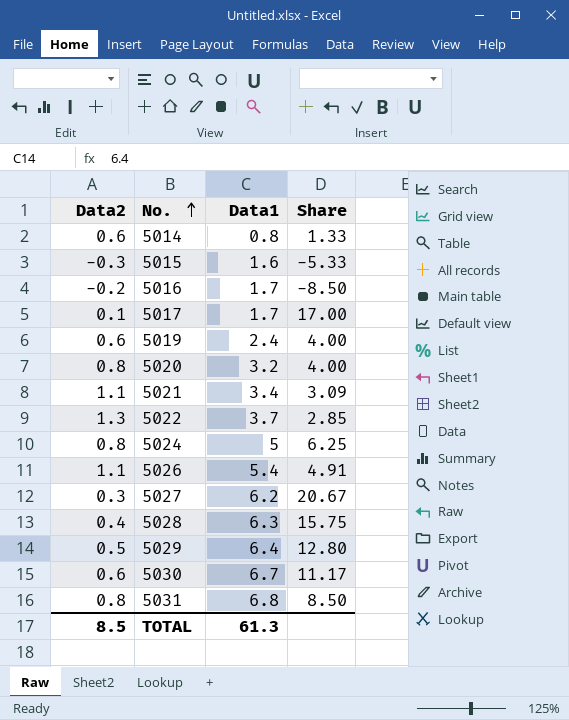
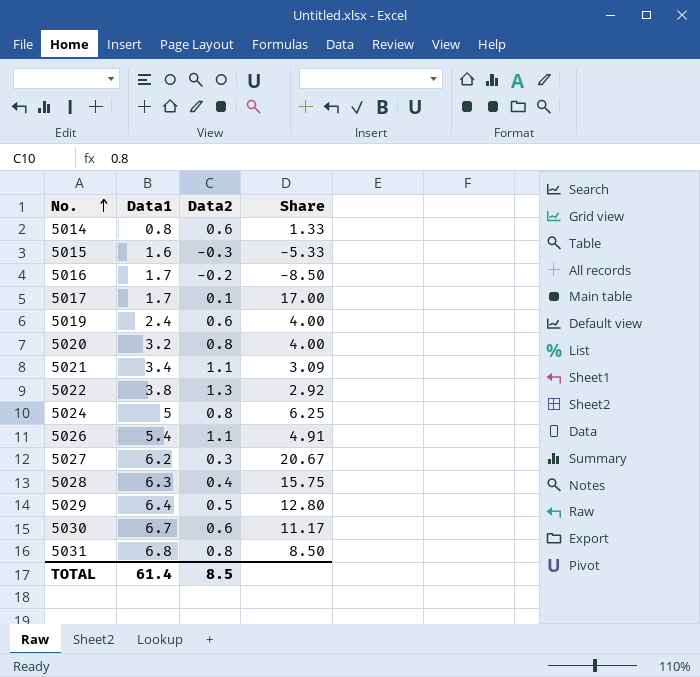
column Data2 | position: 1 -> 3
5022 | Data1: 3.7 -> 3.8
5022 | Share: 2.85 -> 2.92
TOTAL | Data1: 61.3 -> 61.4

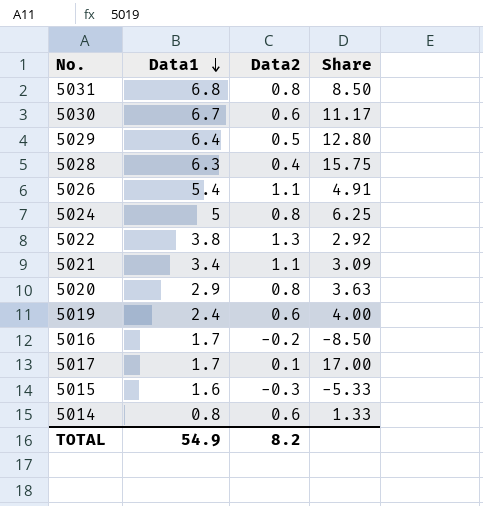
row order: No. ascending -> Data1 descending
row 5027: 6.2 | 0.3 | 20.67 -> none
5020 | Data1: 3.2 -> 2.9
5020 | Share: 4.00 -> 3.63
TOTAL | Data1: 61.4 -> 54.9
TOTAL | Data2: 8.5 -> 8.2

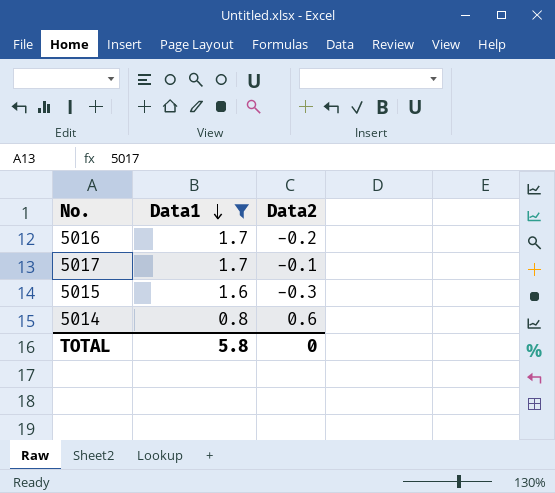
filter: none -> Data1 <= 1.7
column Share | formula: [Data1] / [Data2] -> none
5017 | Data2: 0.1 -> -0.1
TOTAL | Data1: 54.9 -> 5.8
TOTAL | Data2: 8.2 -> 0

